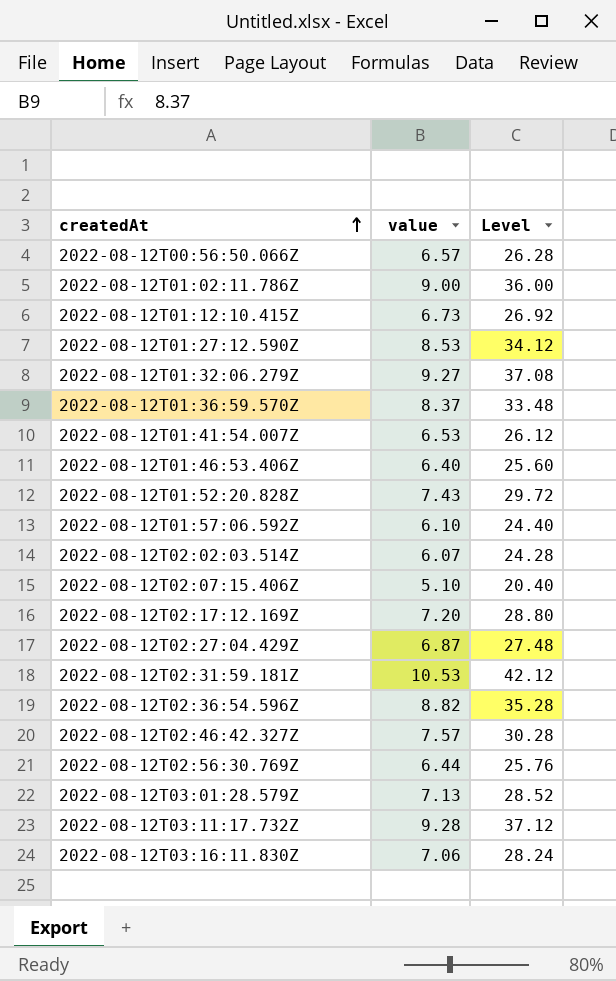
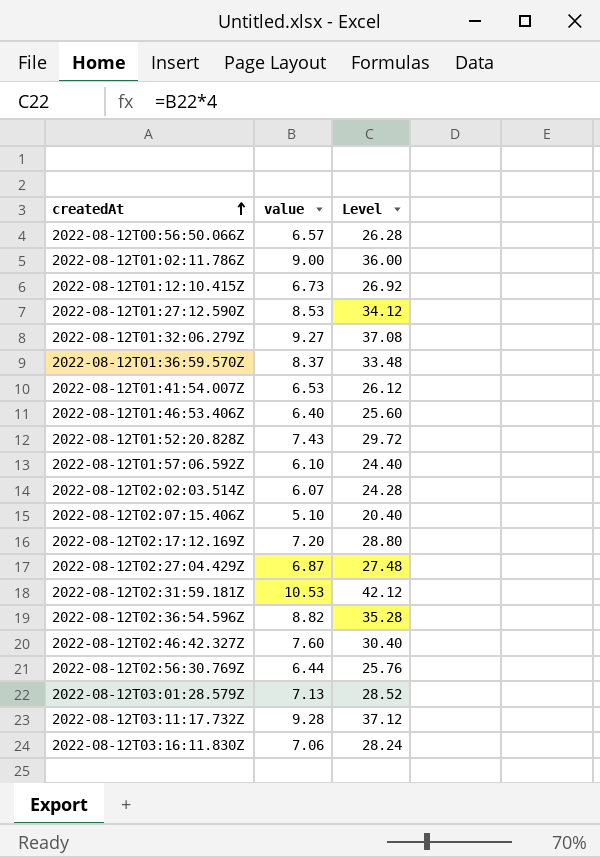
2022-08-12T02:46:42.327Z | value: 7.57 -> 7.60
2022-08-12T02:46:42.327Z | Level: 30.28 -> 30.40

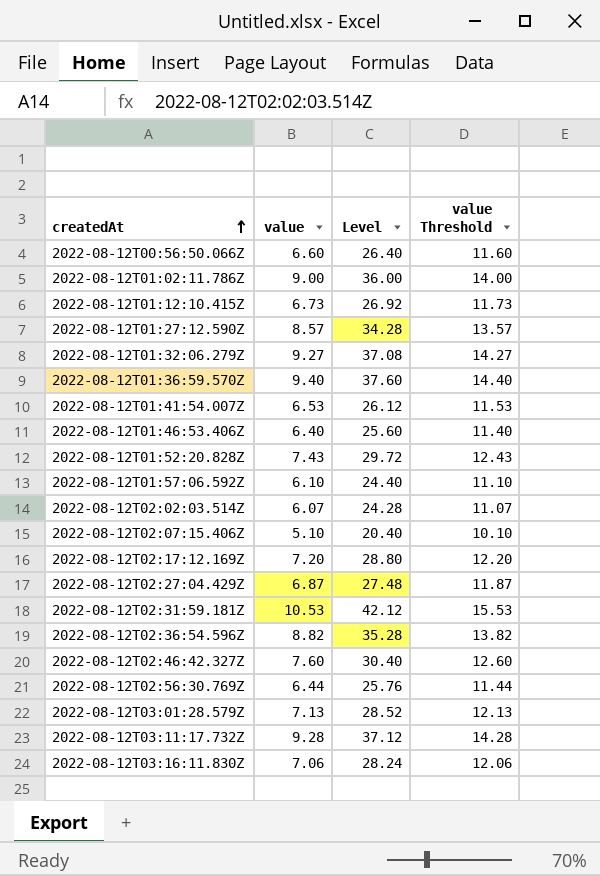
column value Threshold | formula: none -> [value] + 5
2022-08-12T00:56:50.066Z | value: 6.57 -> 6.60
2022-08-12T00:56:50.066Z | Level: 26.28 -> 26.40
2022-08-12T01:27:12.590Z | value: 8.53 -> 8.57
2022-08-12T01:27:12.590Z | Level: 34.12 -> 34.28
2022-08-12T01:36:59.570Z | value: 8.37 -> 9.40
2022-08-12T01:36:59.570Z | Level: 33.48 -> 37.60

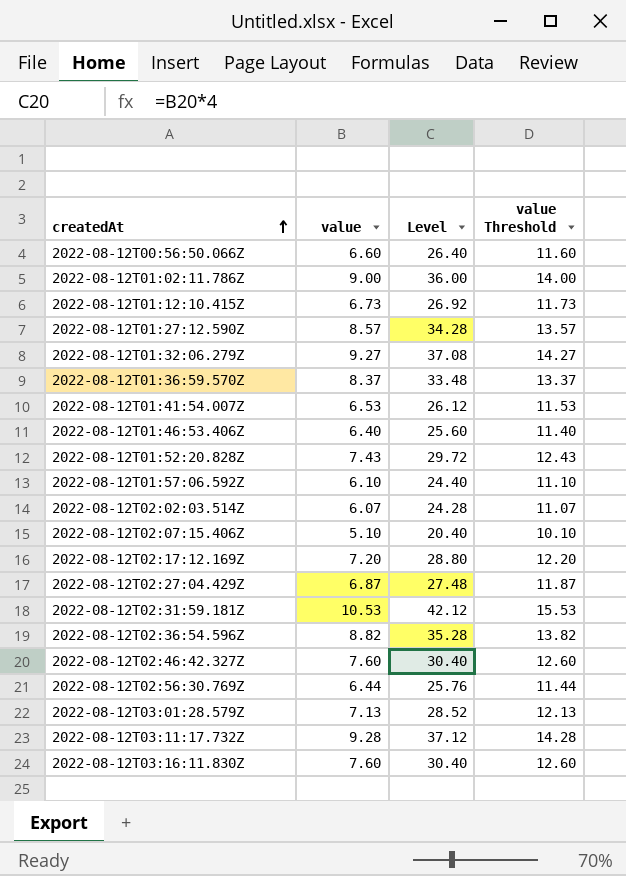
2022-08-12T01:36:59.570Z | value: 9.40 -> 8.37
2022-08-12T01:36:59.570Z | Level: 37.60 -> 33.48
2022-08-12T01:36:59.570Z | value Threshold: 14.40 -> 13.37
2022-08-12T03:16:11.830Z | value: 7.06 -> 7.60
2022-08-12T03:16:11.830Z | Level: 28.24 -> 30.40
2022-08-12T03:16:11.830Z | value Threshold: 12.06 -> 12.60

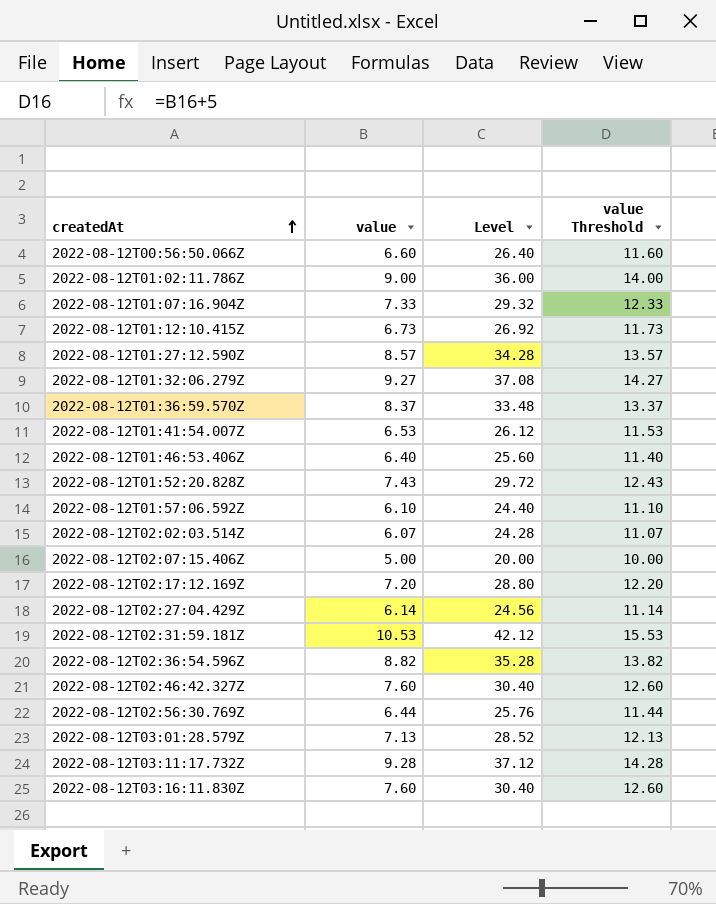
row 2022-08-12T01:07:16.904Z: none -> 7.33 | 29.32 | 12.33
2022-08-12T02:07:15.406Z | value: 5.10 -> 5.00
2022-08-12T02:07:15.406Z | Level: 20.40 -> 20.00
2022-08-12T02:07:15.406Z | value Threshold: 10.10 -> 10.00
2022-08-12T02:27:04.429Z | value: 6.87 -> 6.14
2022-08-12T02:27:04.429Z | Level: 27.48 -> 24.56
2022-08-12T02:27:04.429Z | value Threshold: 11.87 -> 11.14

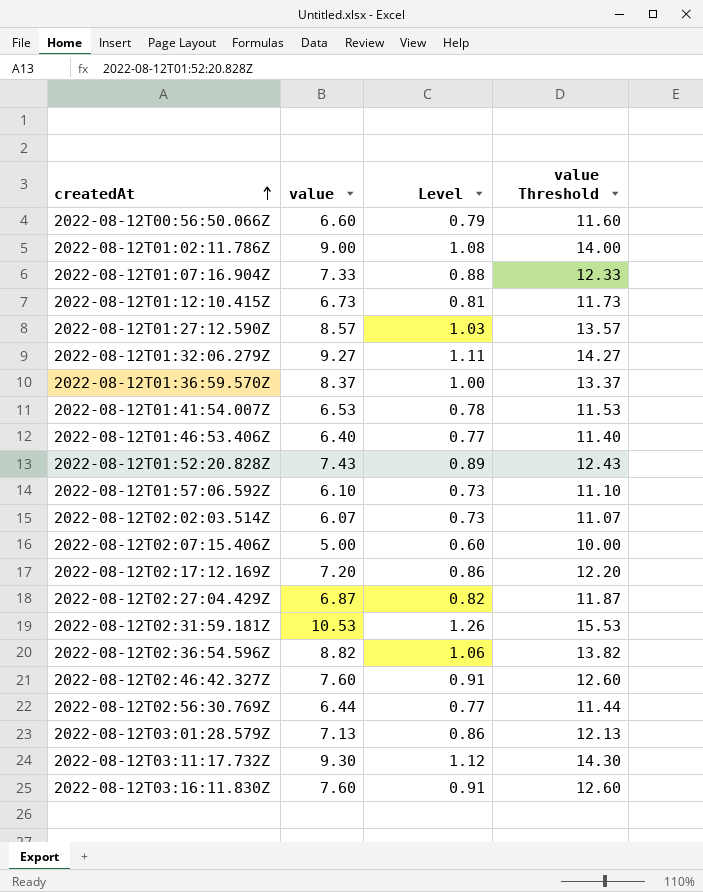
column Level | formula: [value] * 4 -> [value] * 0.12
2022-08-12T02:27:04.429Z | value: 6.14 -> 6.87
2022-08-12T02:27:04.429Z | value Threshold: 11.14 -> 11.87
2022-08-12T03:11:17.732Z | value: 9.28 -> 9.30
2022-08-12T03:11:17.732Z | value Threshold: 14.28 -> 14.30

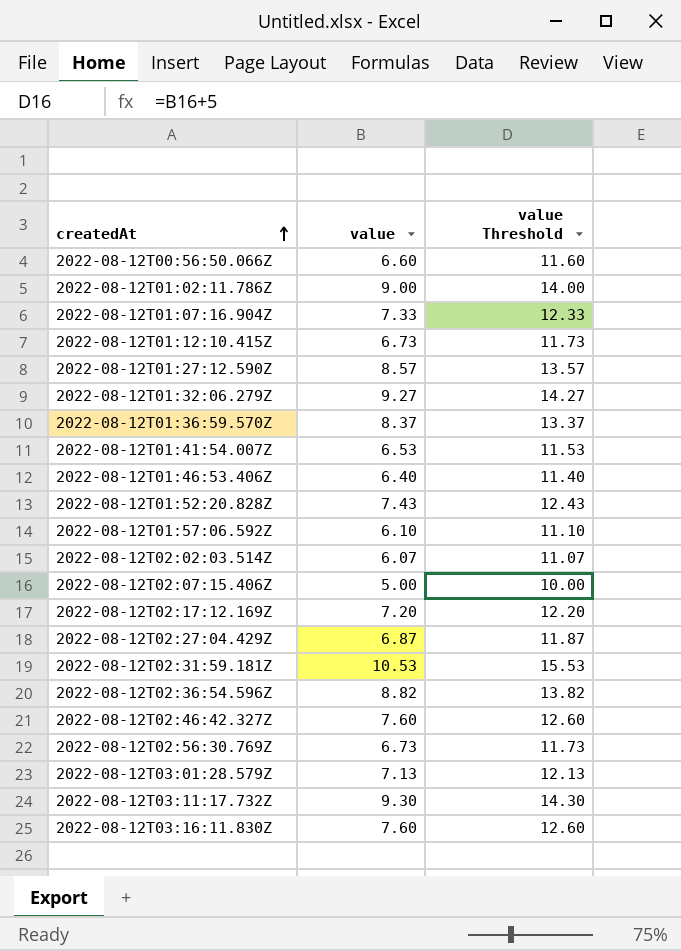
column Level | formula: [value] * 0.12 -> none
2022-08-12T02:56:30.769Z | value: 6.44 -> 6.73
2022-08-12T02:56:30.769Z | value Threshold: 11.44 -> 11.73

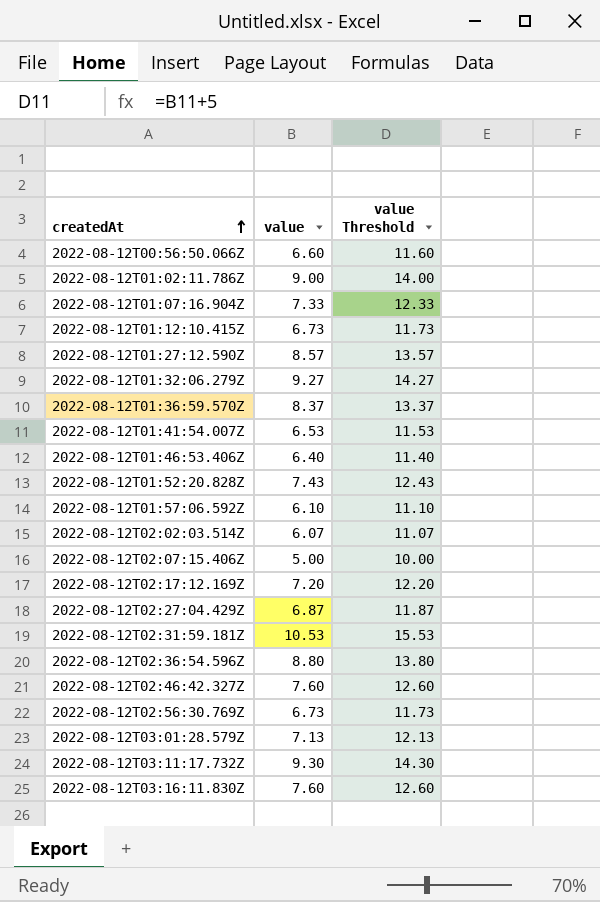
2022-08-12T02:36:54.596Z | value: 8.82 -> 8.80
2022-08-12T02:36:54.596Z | value Threshold: 13.82 -> 13.80

